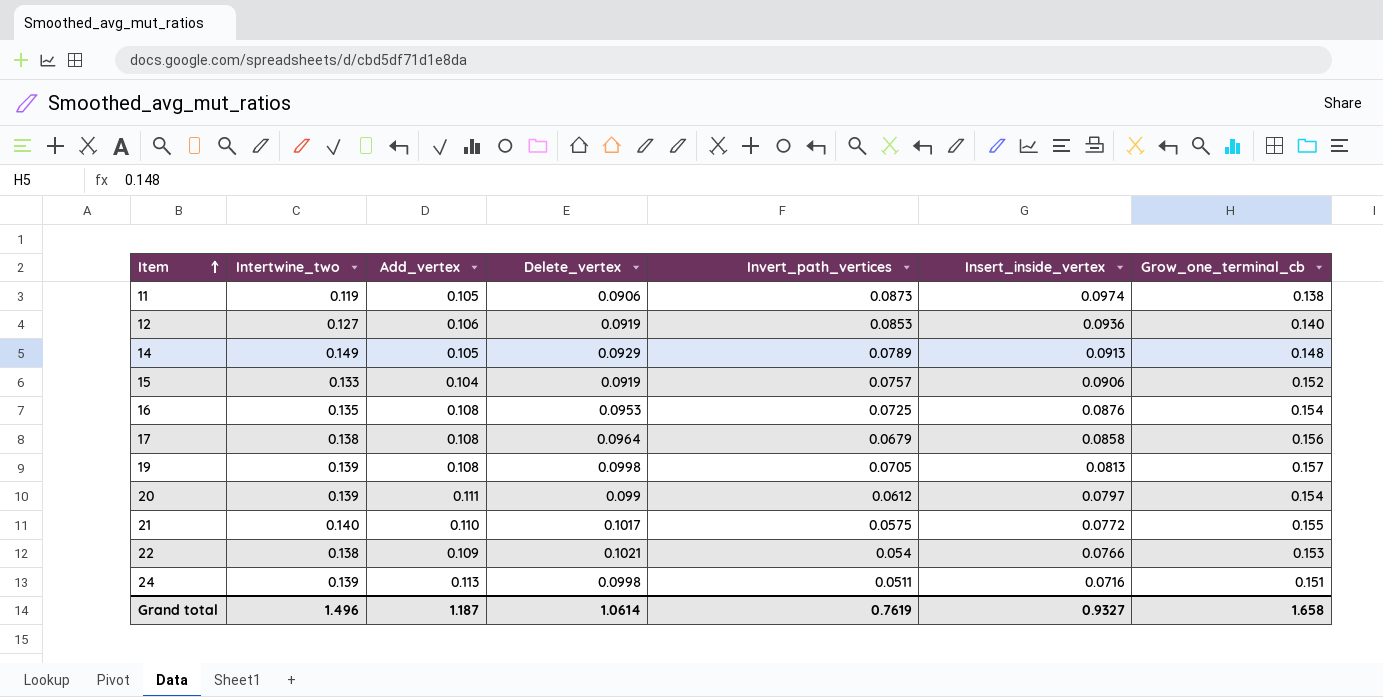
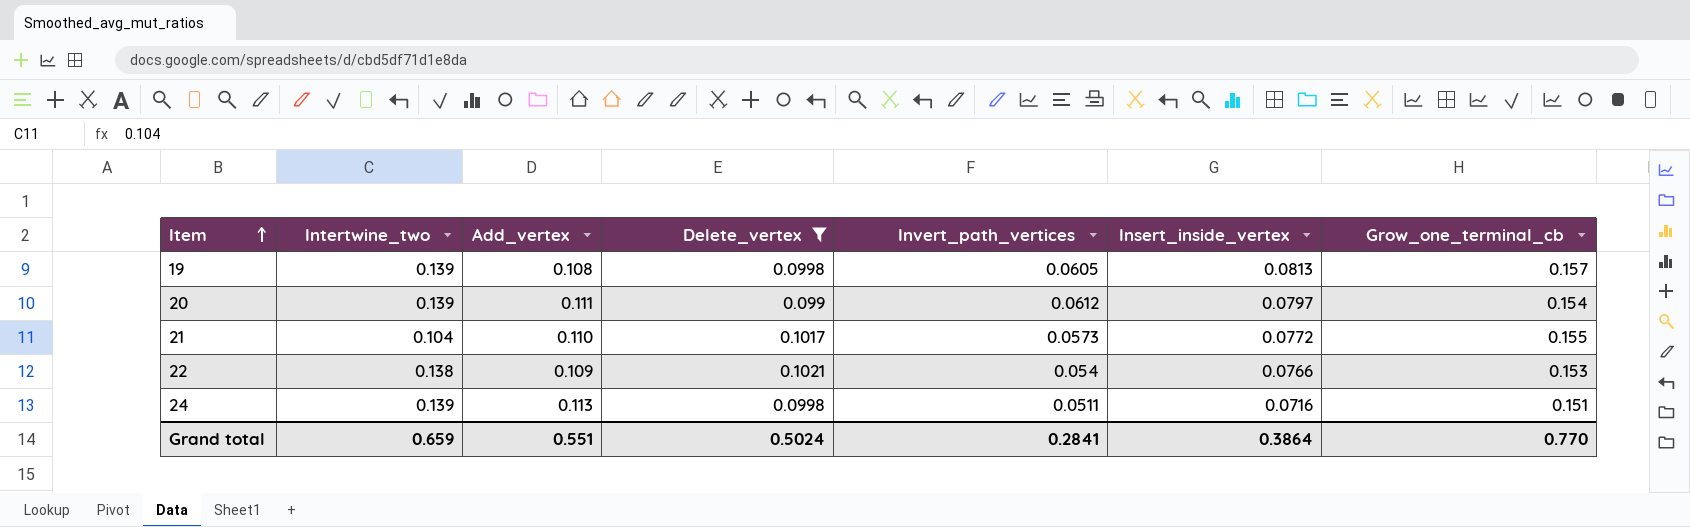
filter: none -> Delete_vertex >= 0.099
19 | Invert_path_vertices: 0.0705 -> 0.0605
21 | Intertwine_two: 0.140 -> 0.104
21 | Invert_path_vertices: 0.0575 -> 0.0573
Grand total | Intertwine_two: 1.496 -> 0.659
Grand total | Add_vertex: 1.187 -> 0.551
Grand total | Delete_vertex: 1.0614 -> 0.5024
Grand total | Invert_path_vertices: 0.7619 -> 0.2841
Grand total | Insert_inside_vertex: 0.9327 -> 0.3864
Grand total | Grow_one_terminal_cb: 1.658 -> 0.770

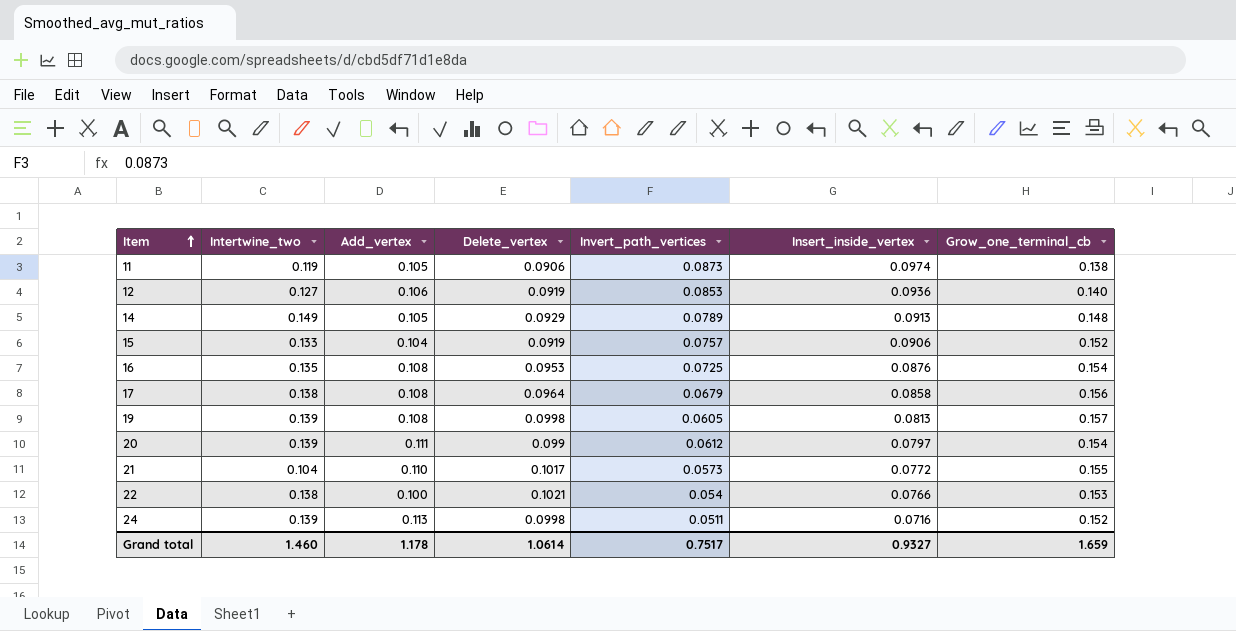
filter: Delete_vertex >= 0.099 -> none
22 | Add_vertex: 0.109 -> 0.100
24 | Grow_one_terminal_cb: 0.151 -> 0.152
Grand total | Intertwine_two: 0.659 -> 1.460
Grand total | Add_vertex: 0.551 -> 1.178
Grand total | Delete_vertex: 0.5024 -> 1.0614
Grand total | Invert_path_vertices: 0.2841 -> 0.7517
Grand total | Insert_inside_vertex: 0.3864 -> 0.9327
Grand total | Grow_one_terminal_cb: 0.770 -> 1.659

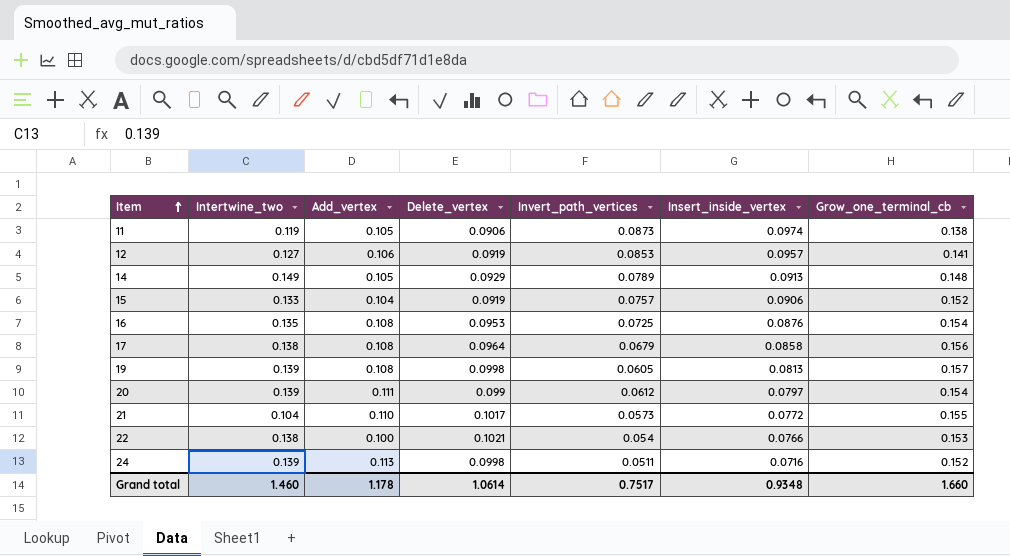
12 | Insert_inside_vertex: 0.0936 -> 0.0957
12 | Grow_one_terminal_cb: 0.140 -> 0.141
Grand total | Insert_inside_vertex: 0.9327 -> 0.9348
Grand total | Grow_one_terminal_cb: 1.659 -> 1.660

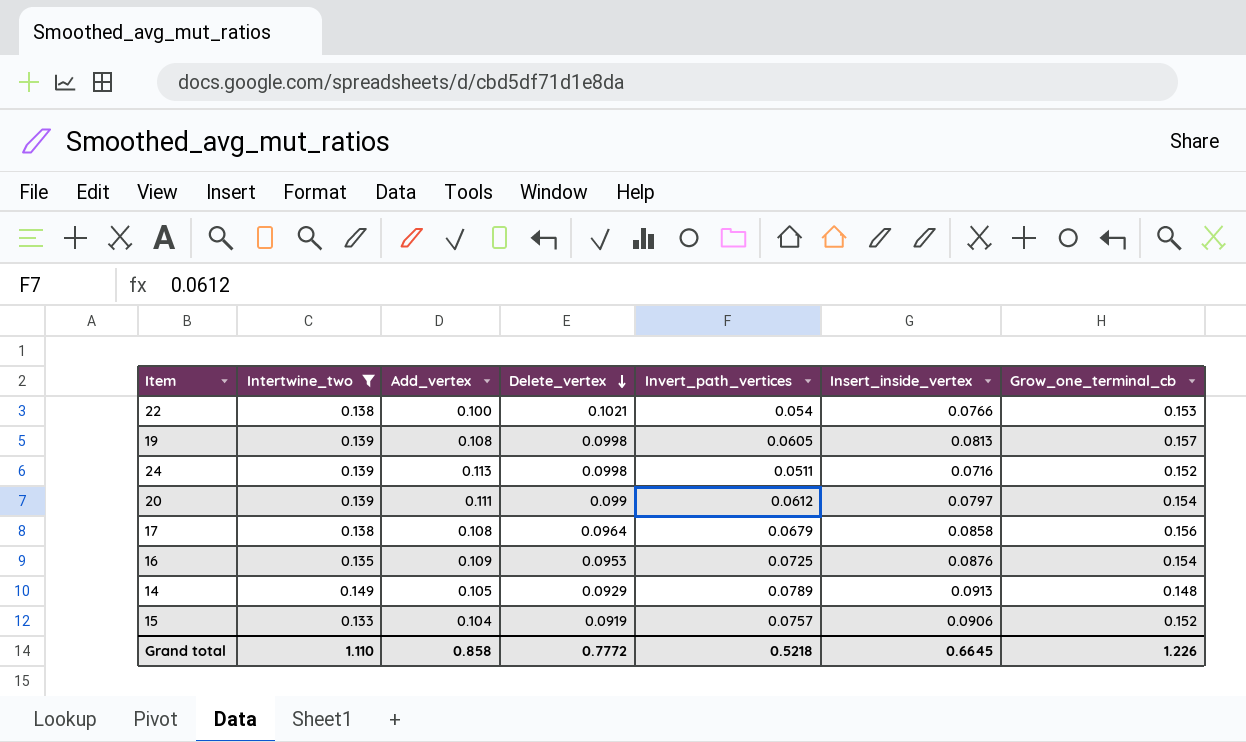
filter: none -> Intertwine_two >= 0.133
row order: Item ascending -> Delete_vertex descending
16 | Add_vertex: 0.108 -> 0.109
Grand total | Intertwine_two: 1.460 -> 1.110
Grand total | Add_vertex: 1.178 -> 0.858
Grand total | Delete_vertex: 1.0614 -> 0.7772
Grand total | Invert_path_vertices: 0.7517 -> 0.5218
Grand total | Insert_inside_vertex: 0.9348 -> 0.6645
Grand total | Grow_one_terminal_cb: 1.660 -> 1.226

